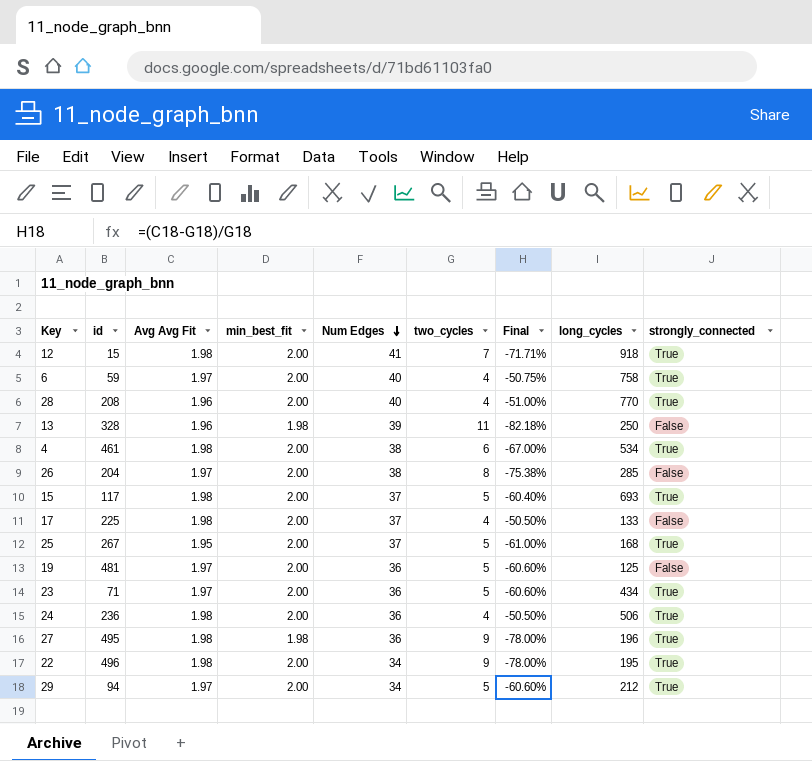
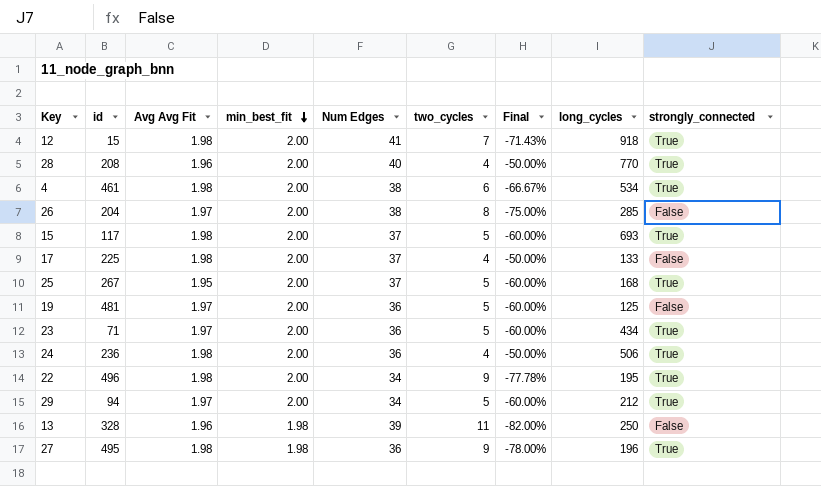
row order: Num Edges descending -> min_best_fit descending
column Final | formula: ([Avg Avg Fit] - [two_cycles]) / [two_cycles] -> ([min_best_fit] - [two_cycles]) / [two_cycles]
row 6: 59 | 1.97 | 2.00 | 40 | 4 | -50.75% | 758 | True -> none

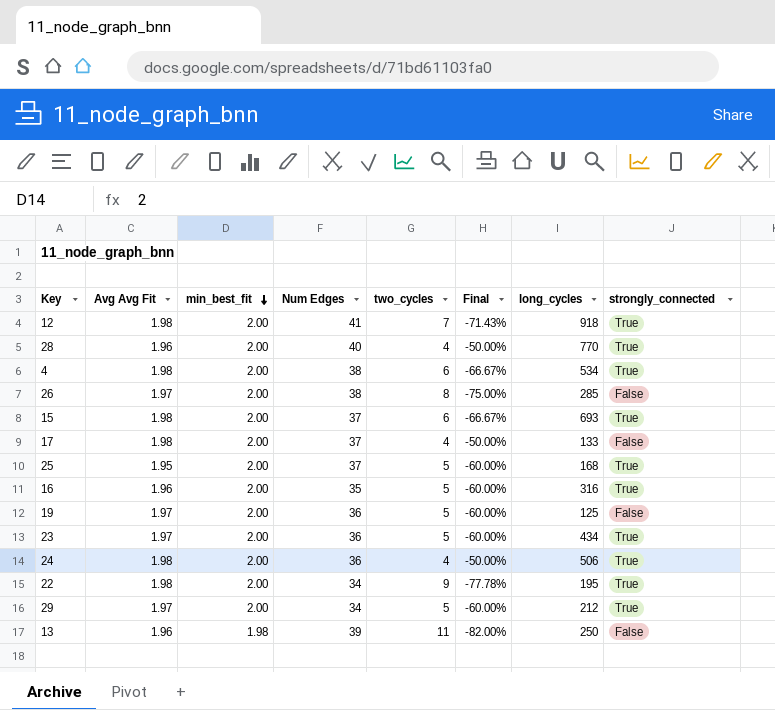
column id | position: 2 -> none
row 27: 495 | 1.98 | 1.98 | 36 | 9 | -78.00% | 196 | True -> none
15 | two_cycles: 5 -> 6
15 | Final: -60.00% -> -66.67%
row 16: none -> 1.96 | 2.00 | 35 | 5 | -60.00% | 316 | True

